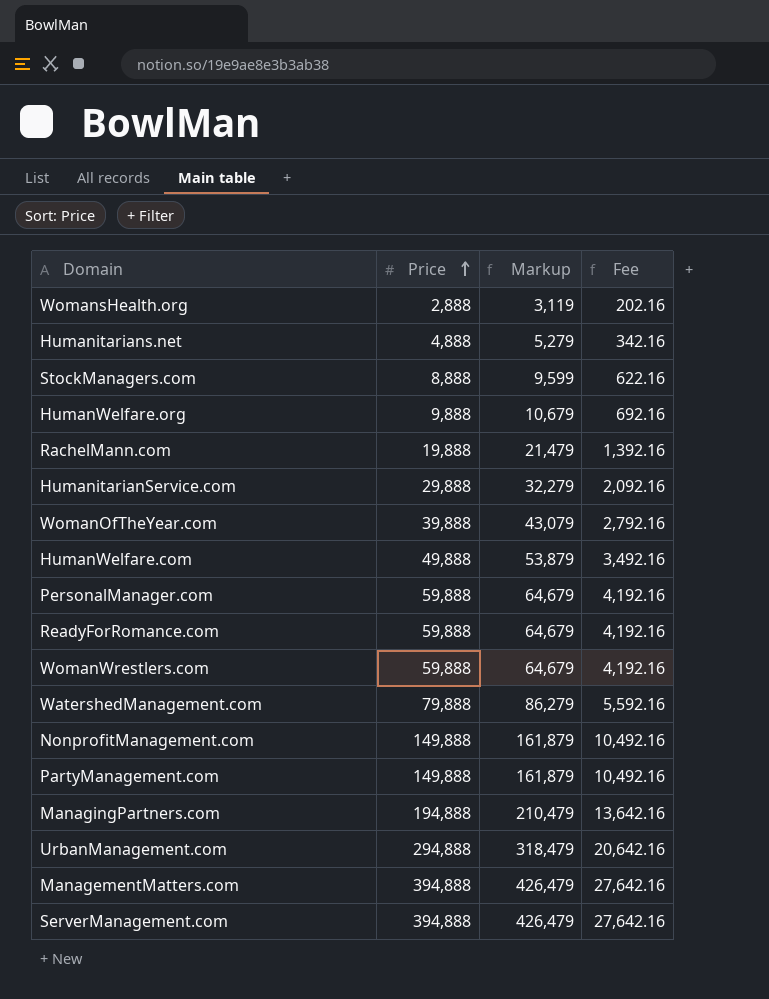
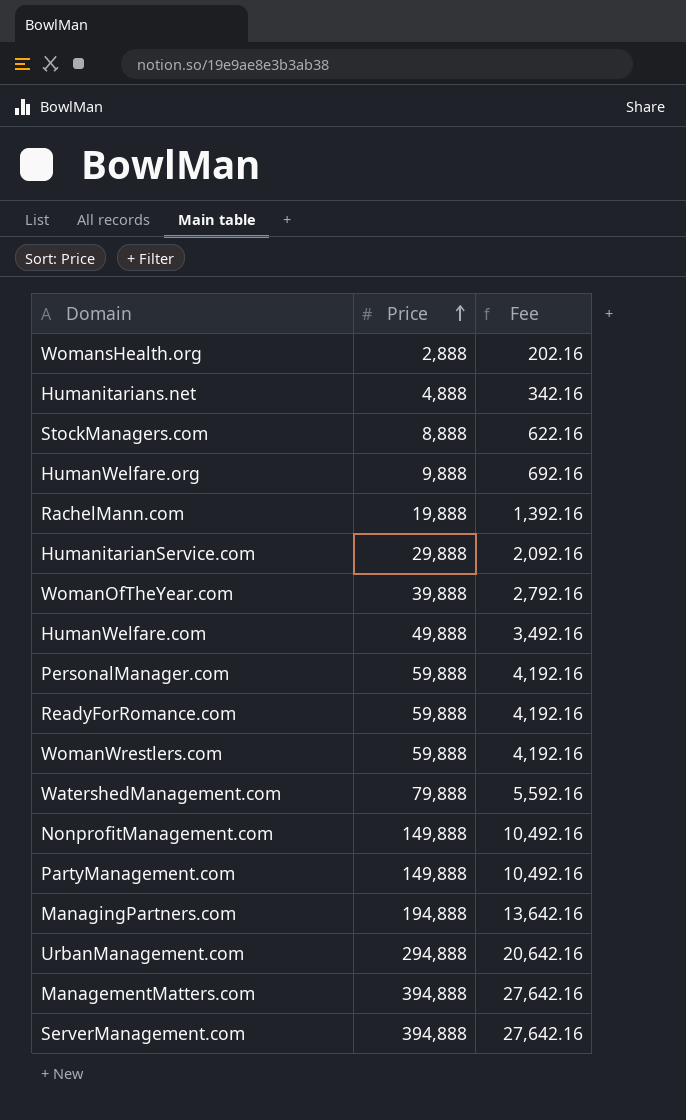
column Markup | formula: [Price] * 1.08 -> none

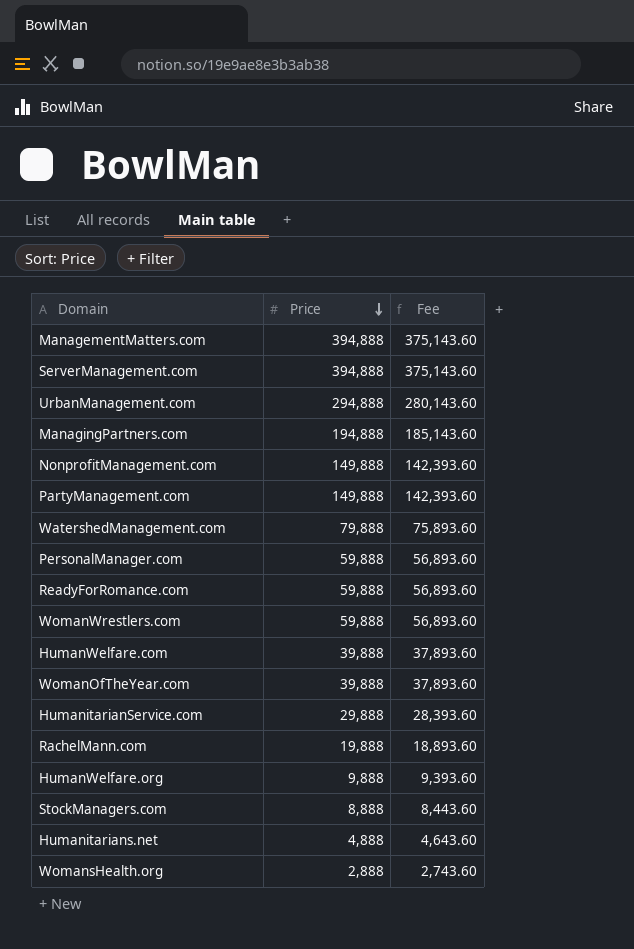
row order: Price ascending -> Price descending
column Fee | formula: [Price] * 0.07 -> [Price] * 0.95
HumanWelfare.com | Price: 49,888 -> 39,888

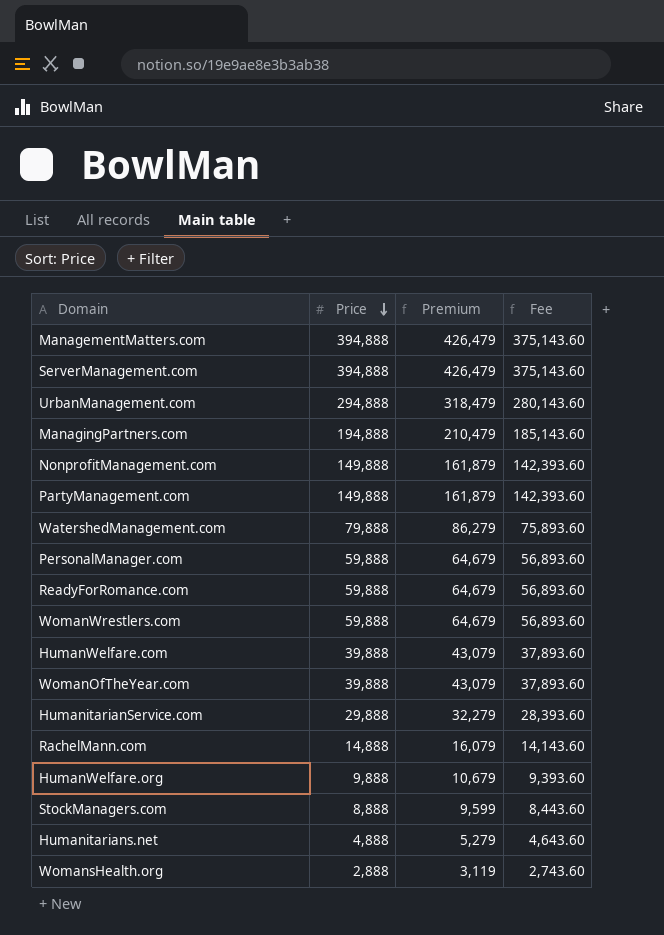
column Premium | formula: none -> [Price] * 1.08
RachelMann.com | Price: 19,888 -> 14,888
RachelMann.com | Fee: 18,893.60 -> 14,143.60

